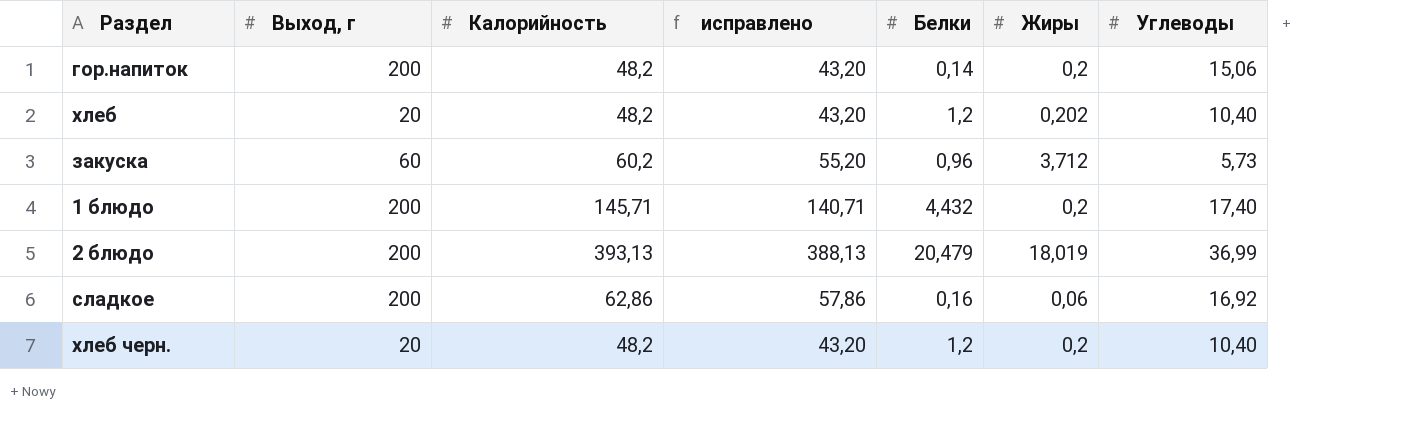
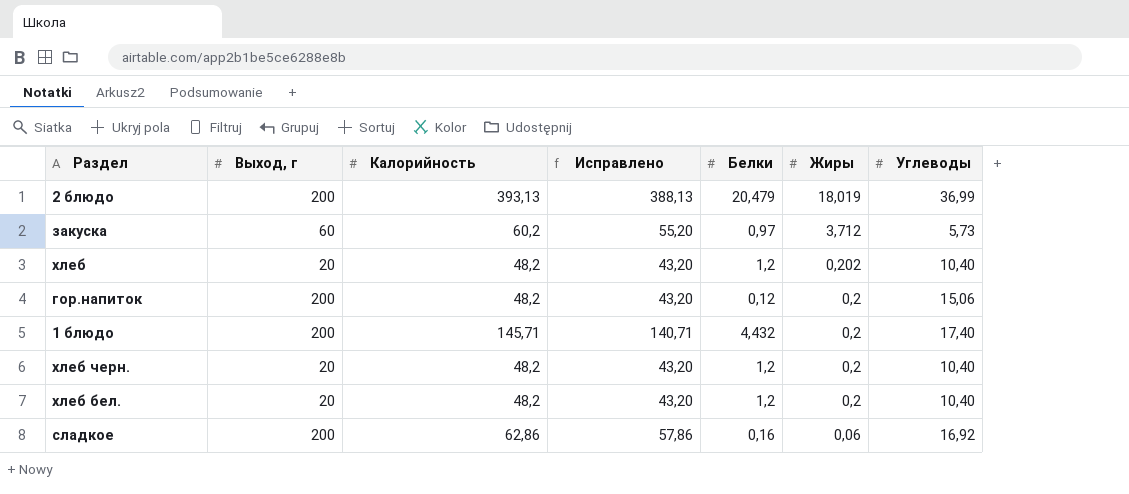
row order: none -> Жиры descending
column name: исправлено -> Исправлено
закуска | Белки: 0,96 -> 0,97
гор.напиток | Белки: 0,14 -> 0,12
row хлеб бел.: none -> 20 | 48,2 | 43,20 | 1,2 | 0,2 | 10,40

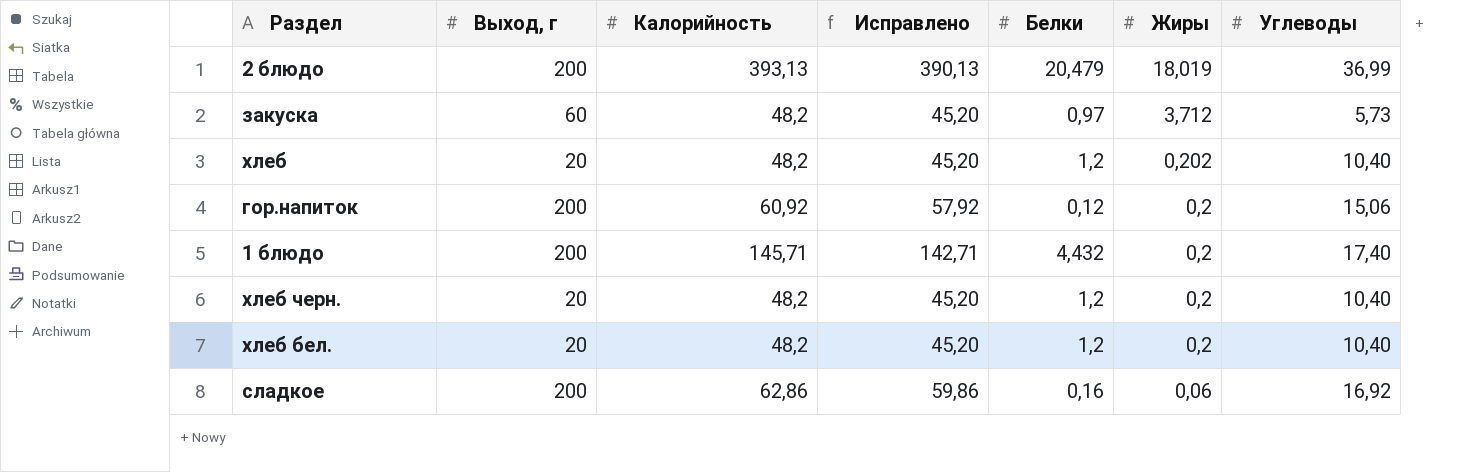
column Исправлено | formula: [Калорийность] - 5 -> [Калорийность] - 3
закуска | Калорийность: 60,2 -> 48,2
гор.напиток | Калорийность: 48,2 -> 60,92

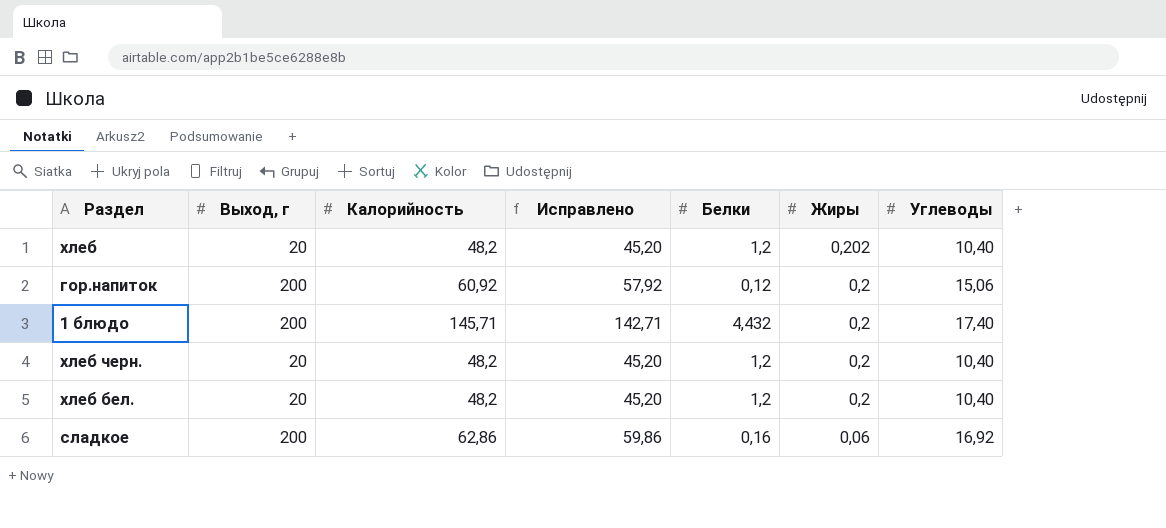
row 2 блюдо: 200 | 393,13 | 390,13 | 20,479 | 18,019 | 36,99 -> none
row закуска: 60 | 48,2 | 45,20 | 0,97 | 3,712 | 5,73 -> none

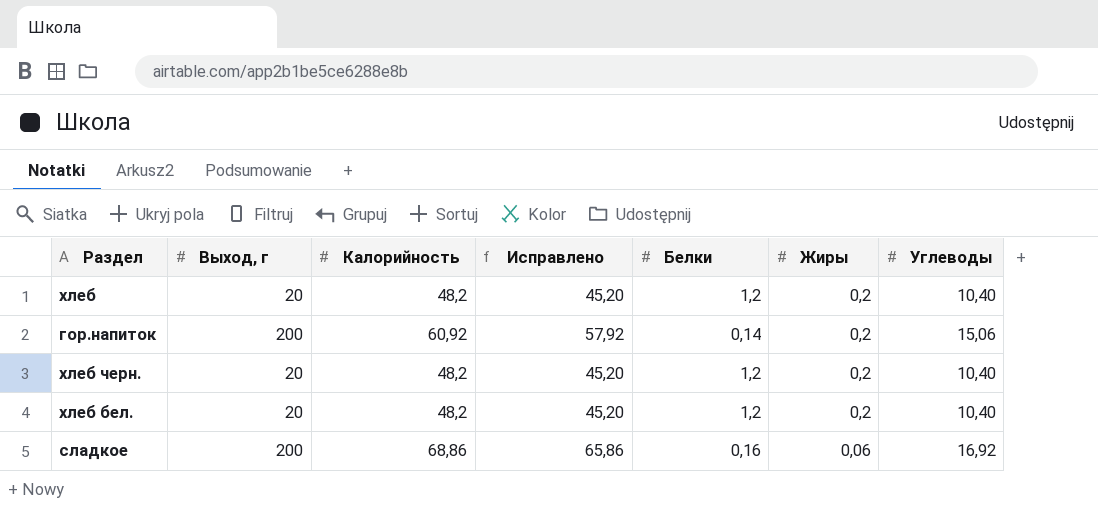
row 1 блюдо: 200 | 145,71 | 142,71 | 4,432 | 0,2 | 17,40 -> none
хлеб | Жиры: 0,202 -> 0,2
гор.напиток | Белки: 0,12 -> 0,14
сладкое | Калорийность: 62,86 -> 68,86
сладкое | Исправлено: 59,86 -> 65,86

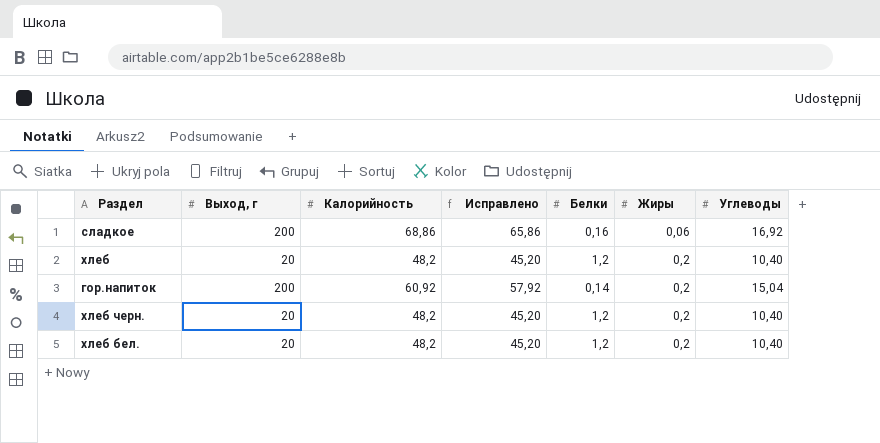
row order: Жиры descending -> Жиры ascending
гор.напиток | Углеводы: 15,06 -> 15,04

